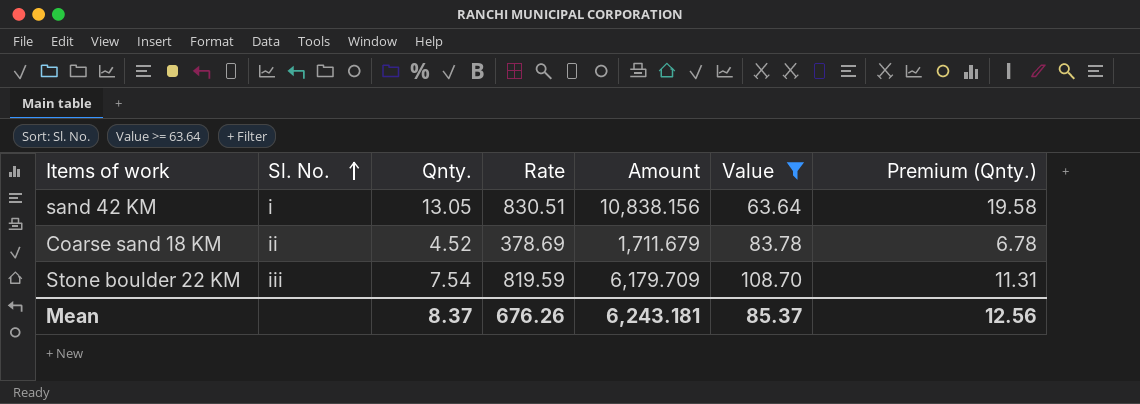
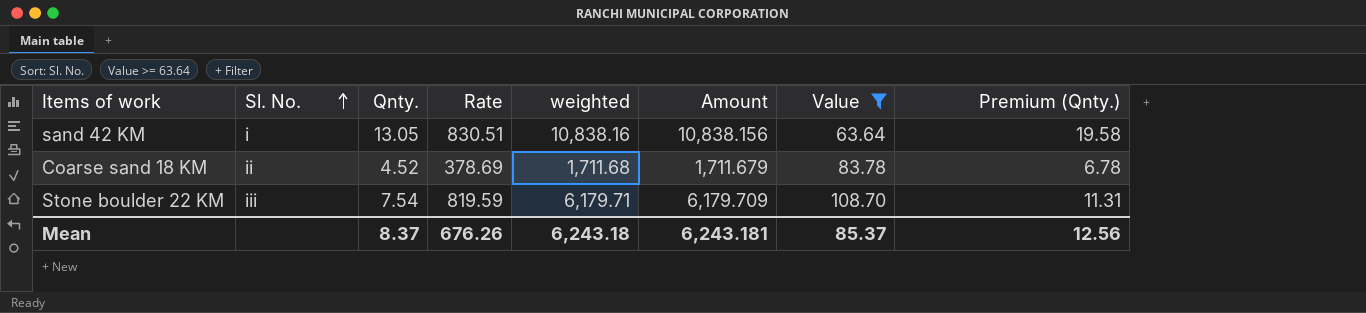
column weighted | formula: none -> [Qnty.] * [Rate]

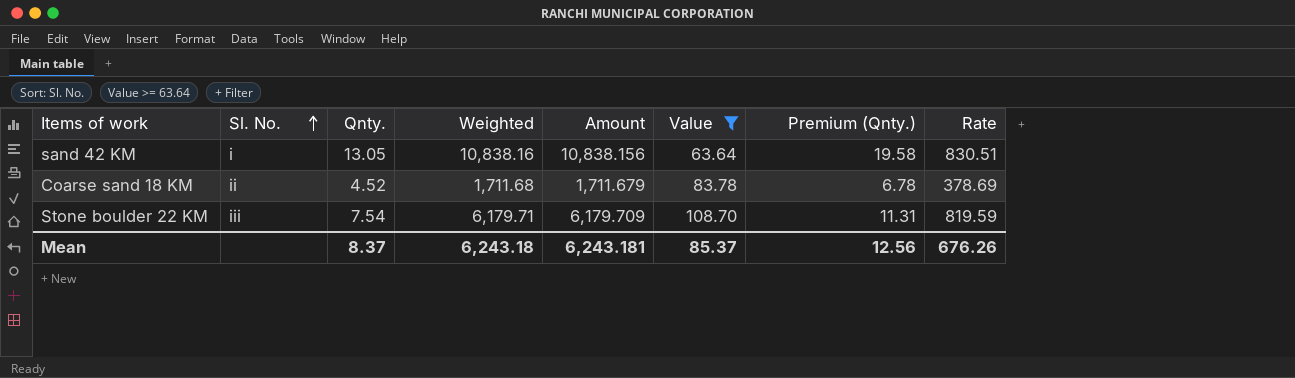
column name: weighted -> Weighted
column Rate | position: 4 -> 8

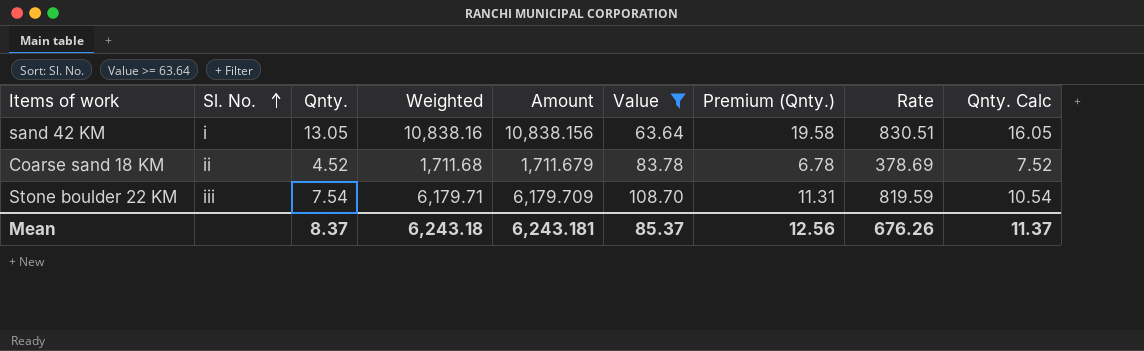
column Qnty. Calc | formula: none -> [Qnty.] + 3

